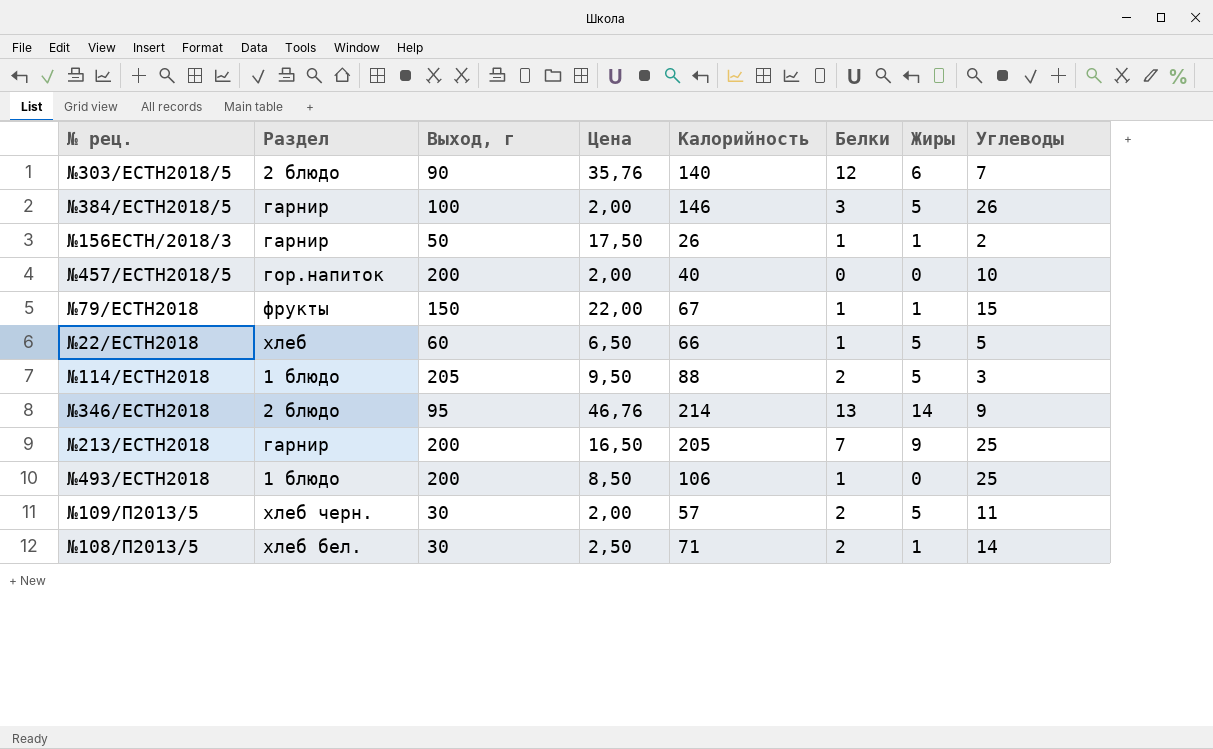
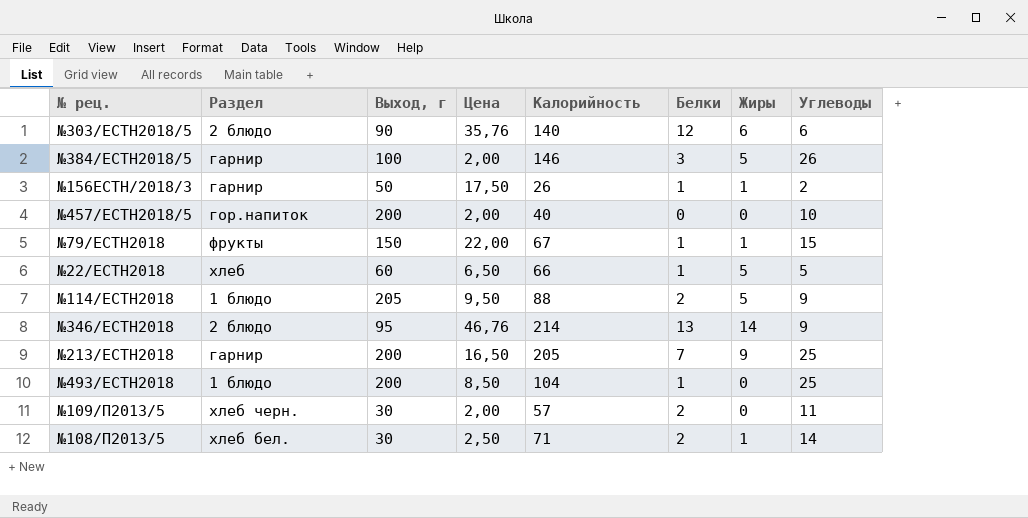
№303/ЕСТН2018/5 | Углеводы: 7 -> 6
№114/ЕСТН2018 | Углеводы: 3 -> 9
№493/ЕСТН2018 | Калорийность: 106 -> 104
№109/П2013/5 | Жиры: 5 -> 0

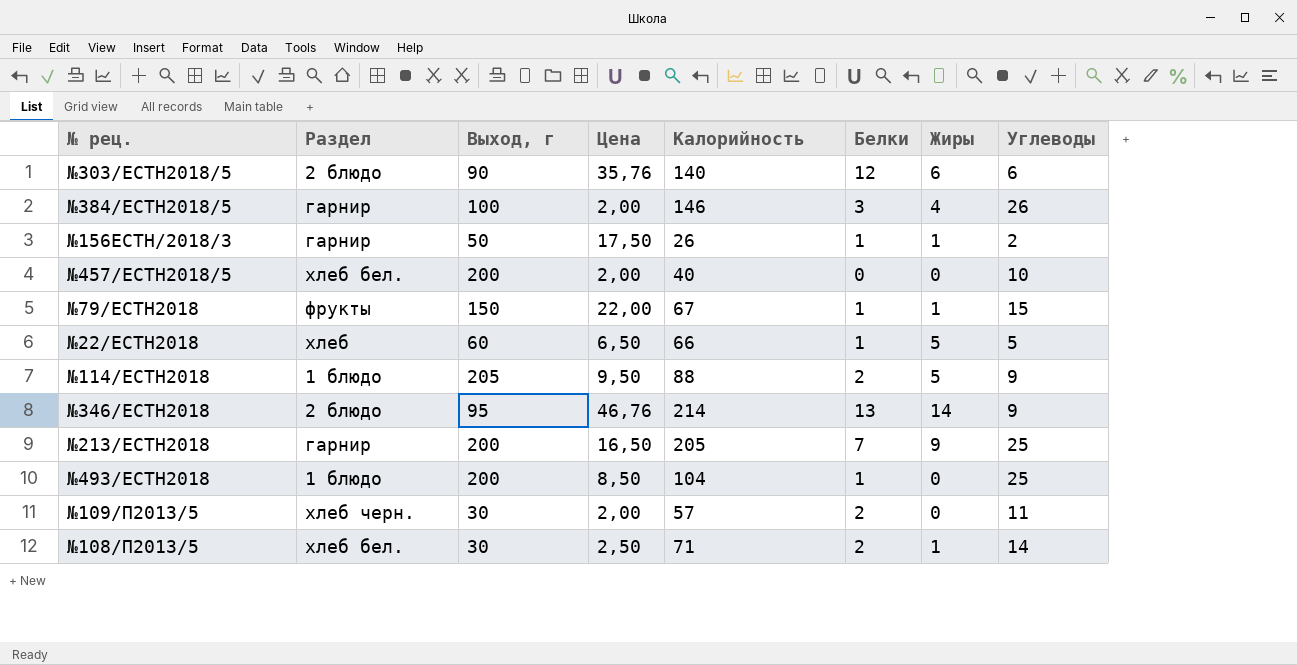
№384/ЕСТН2018/5 | Жиры: 5 -> 4
№457/ЕСТН2018/5 | Раздел: гор.напиток -> хлеб бел.

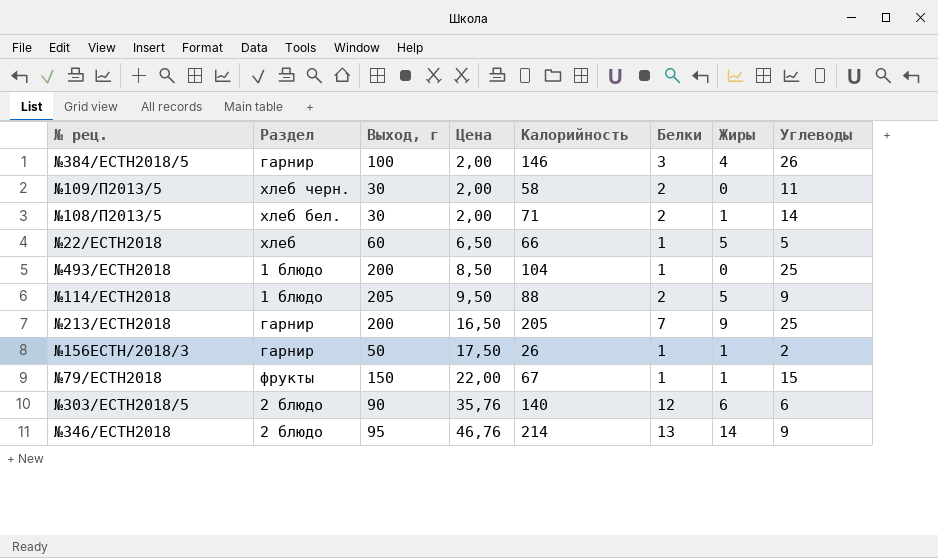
row order: none -> Цена ascending
row №457/ЕСТН2018/5: хлеб бел. | 200 | 2,00 | 40 | 0 | 0 | 10 -> none
№109/П2013/5 | Калорийность: 57 -> 58
№108/П2013/5 | Цена: 2,50 -> 2,00

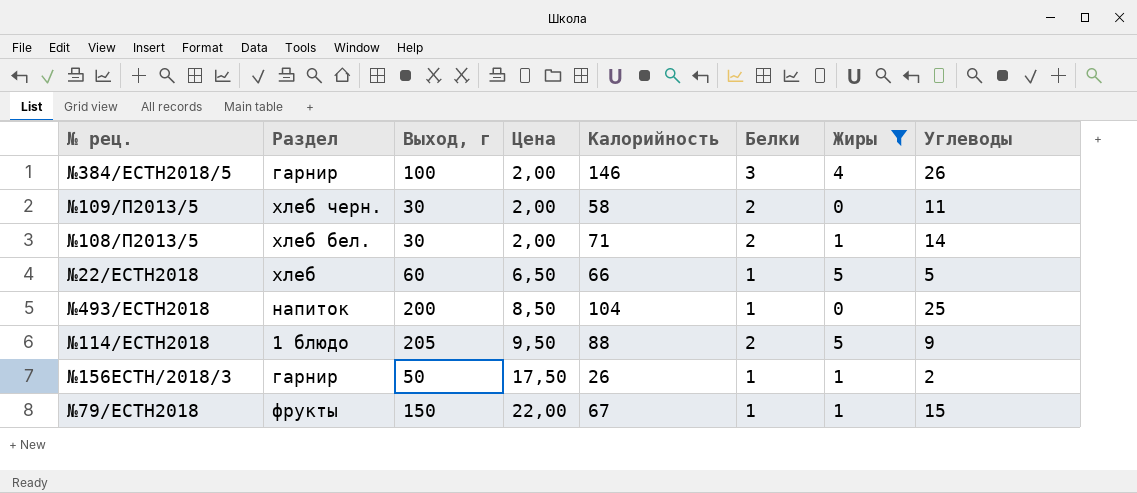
filter: none -> Жиры <= 5
№493/ЕСТН2018 | Раздел: 1 блюдо -> напиток

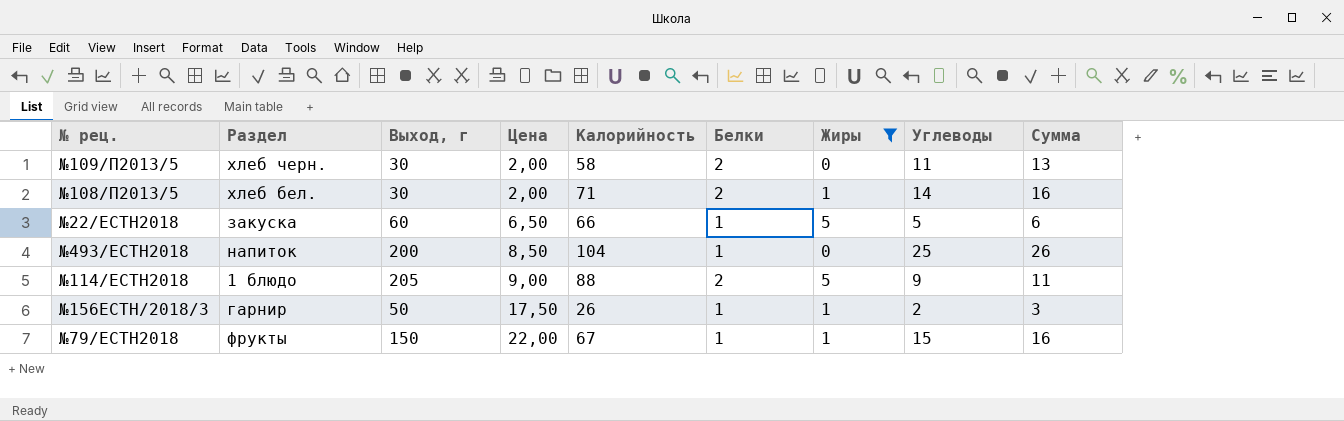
column Сумма | formula: none -> [Белки] + [Углеводы]
row №384/ЕСТН2018/5: гарнир | 100 | 2,00 | 146 | 3 | 4 | 26 -> none
№22/ЕСТН2018 | Раздел: хлеб -> закуска
№114/ЕСТН2018 | Цена: 9,50 -> 9,00

